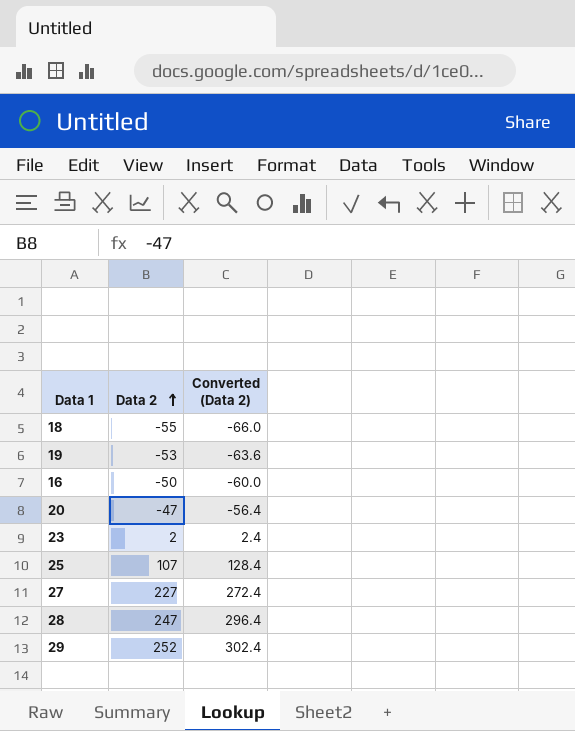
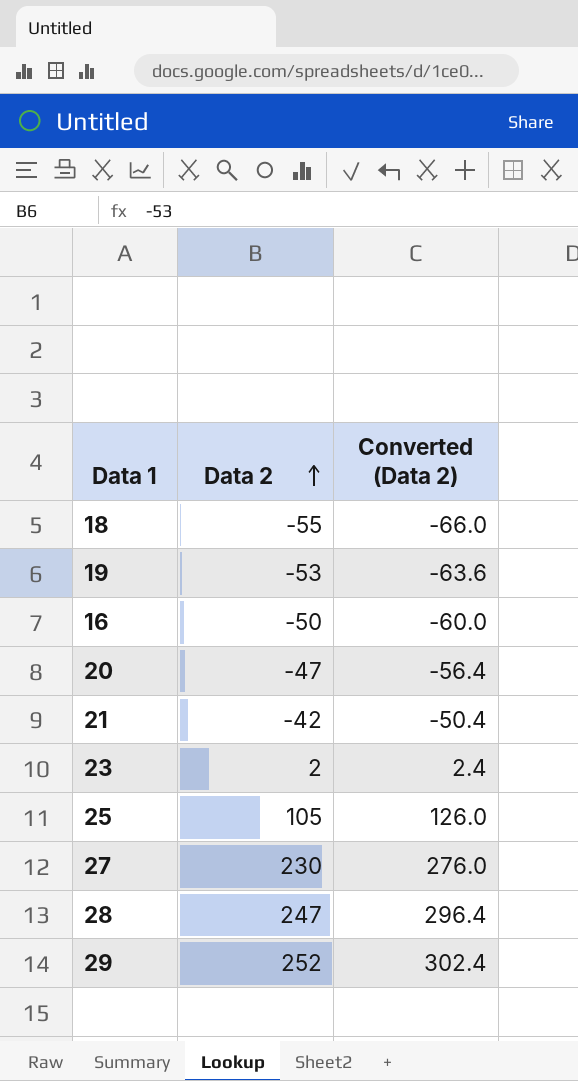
row 21: none -> -42 | -50.4
25 | Data 2: 107 -> 105
25 | Converted (Data 2): 128.4 -> 126.0
27 | Data 2: 227 -> 230
27 | Converted (Data 2): 272.4 -> 276.0

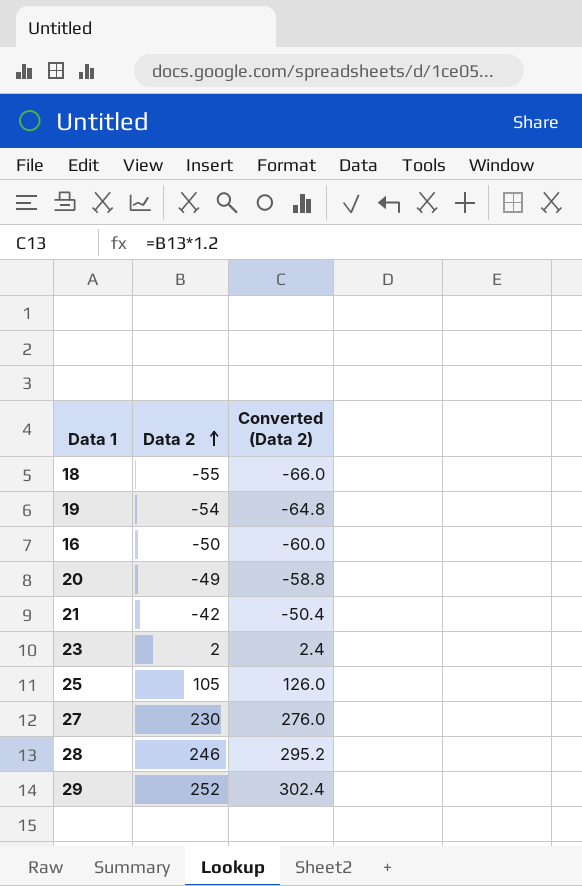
19 | Data 2: -53 -> -54
19 | Converted (Data 2): -63.6 -> -64.8
20 | Data 2: -47 -> -49
20 | Converted (Data 2): -56.4 -> -58.8
28 | Data 2: 247 -> 246
28 | Converted (Data 2): 296.4 -> 295.2

